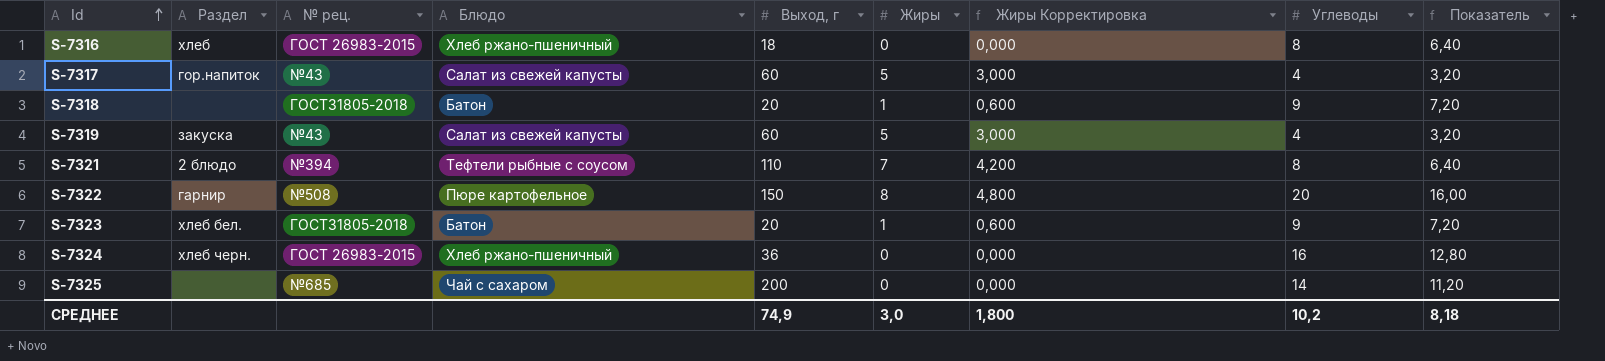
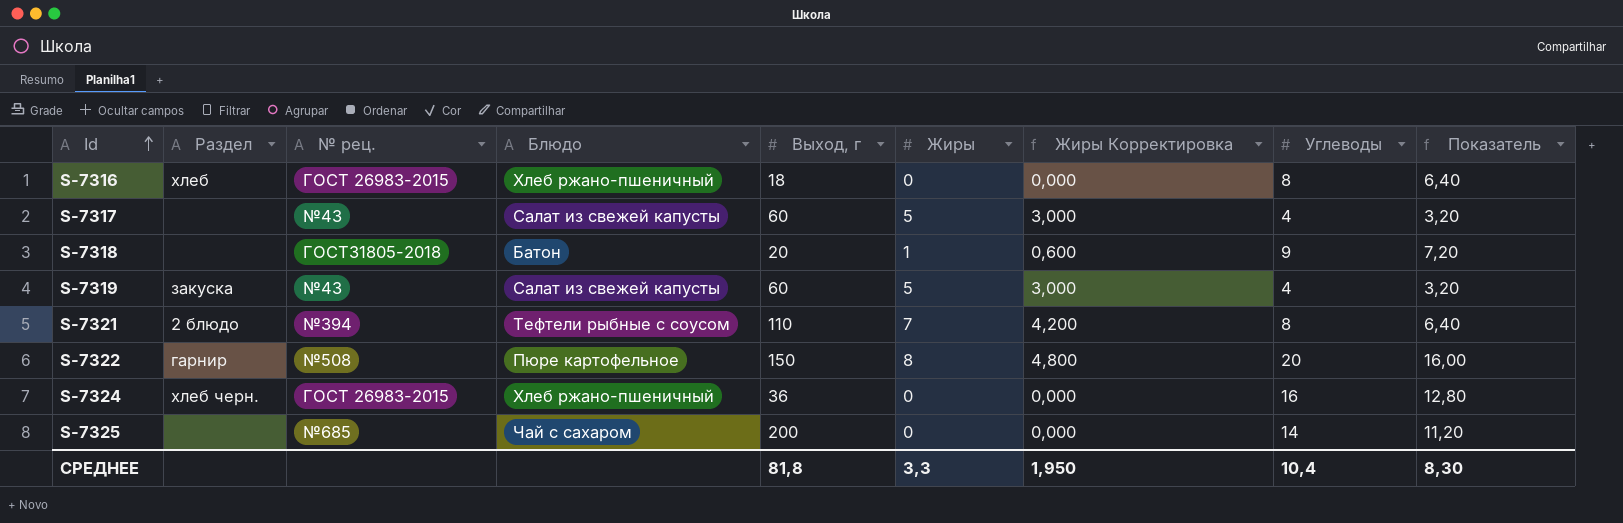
row S-7323: хлеб бел. | ГОСТ31805-2018 | Батон | 20 | 1 | 0,600 | 9 | 7,20 -> none
S-7317 | Раздел: гор.напиток -> none
СРЕДНЕЕ | Выход, г: 74,9 -> 81,8
СРЕДНЕЕ | Жиры: 3,0 -> 3,3
СРЕДНЕЕ | Жиры Корректировка: 1,800 -> 1,950
СРЕДНЕЕ | Углеводы: 10,2 -> 10,4
СРЕДНЕЕ | Показатель: 8,18 -> 8,30

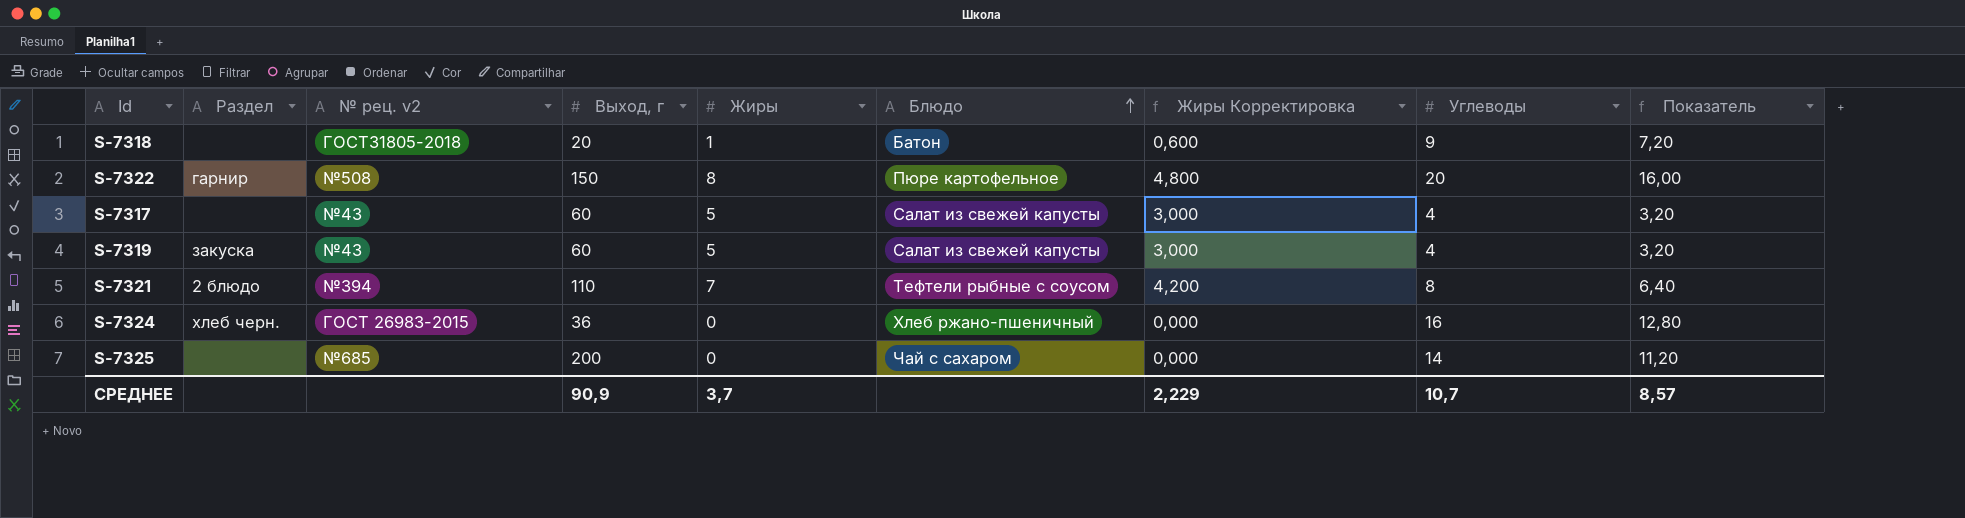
row order: Id ascending -> Блюдо ascending
column name: № рец. -> № рец. v2
column Блюдо | position: 4 -> 6
row S-7316: хлеб | ГОСТ 26983-2015 | Хлеб ржано-пшеничный | 18 | 0 | 0,000 | 8 | 6,40 -> none
СРЕДНЕЕ | Выход, г: 81,8 -> 90,9
СРЕДНЕЕ | Жиры: 3,3 -> 3,7
СРЕДНЕЕ | Жиры Корректировка: 1,950 -> 2,229
СРЕДНЕЕ | Углеводы: 10,4 -> 10,7
СРЕДНЕЕ | Показатель: 8,30 -> 8,57

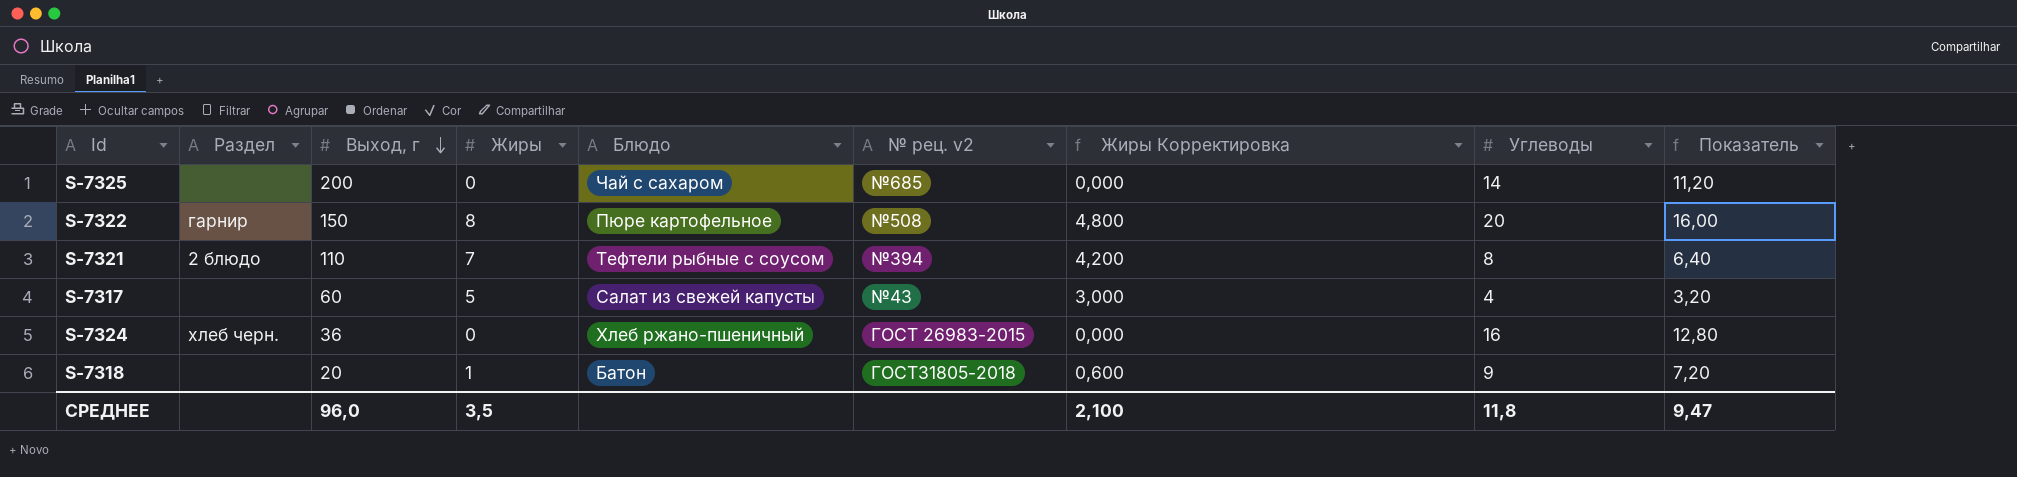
row order: Блюдо ascending -> Выход, г descending
column № рец. v2 | position: 3 -> 6
row S-7319: закуска | №43 | 60 | 5 | Салат из свежей капусты | 3,000 | 4 | 3,20 -> none
СРЕДНЕЕ | Выход, г: 90,9 -> 96,0
СРЕДНЕЕ | Жиры: 3,7 -> 3,5
СРЕДНЕЕ | Жиры Корректировка: 2,229 -> 2,100
СРЕДНЕЕ | Углеводы: 10,7 -> 11,8
СРЕДНЕЕ | Показатель: 8,57 -> 9,47

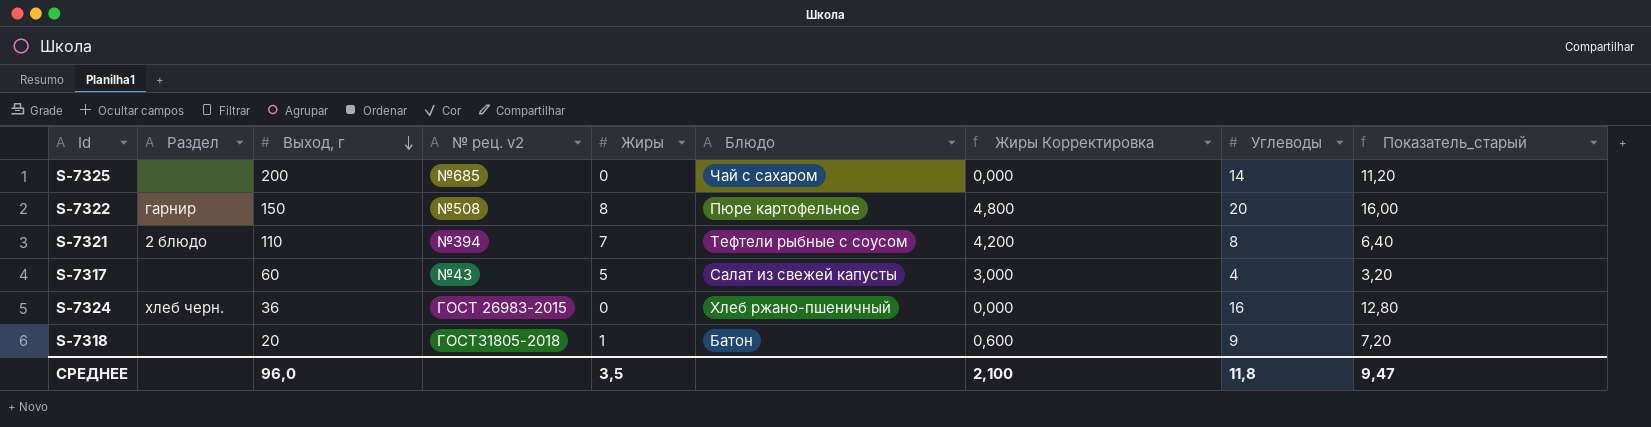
column № рец. v2 | position: 6 -> 4
column name: Показатель -> Показатель_старый

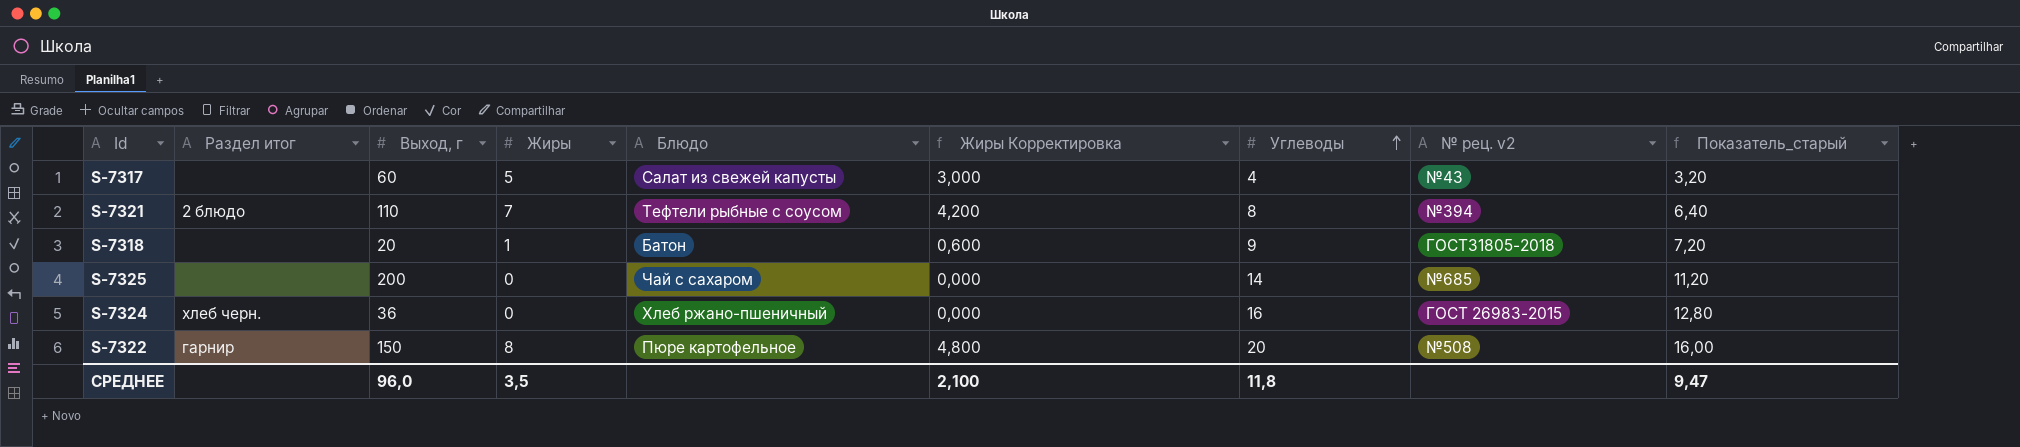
row order: Выход, г descending -> Углеводы ascending
column name: Раздел -> Раздел итог
column № рец. v2 | position: 4 -> 8

